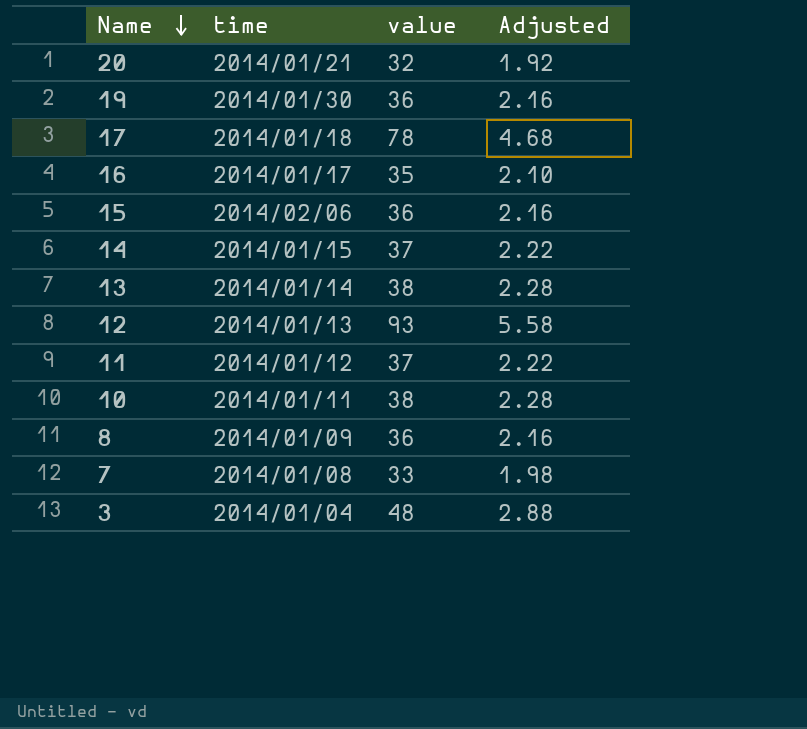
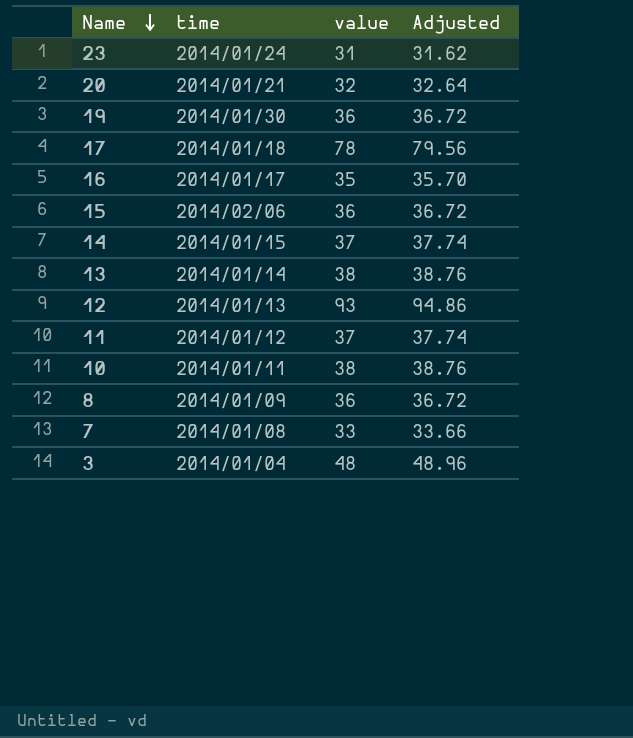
column Adjusted | formula: [value] * 0.06 -> [value] * 1.02
row 23: none -> 2014/01/24 | 31 | 31.62

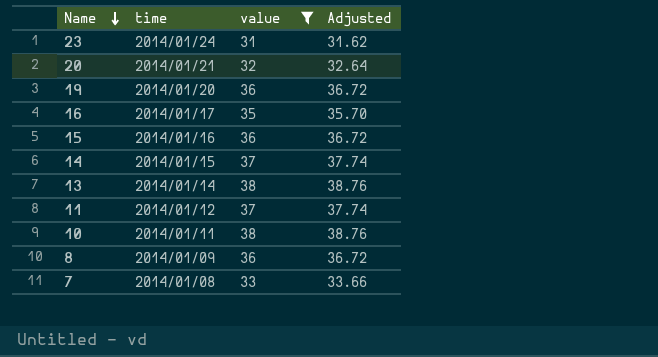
filter: none -> value <= 38
19 | time: 2014/01/30 -> 2014/01/20
15 | time: 2014/02/06 -> 2014/01/16

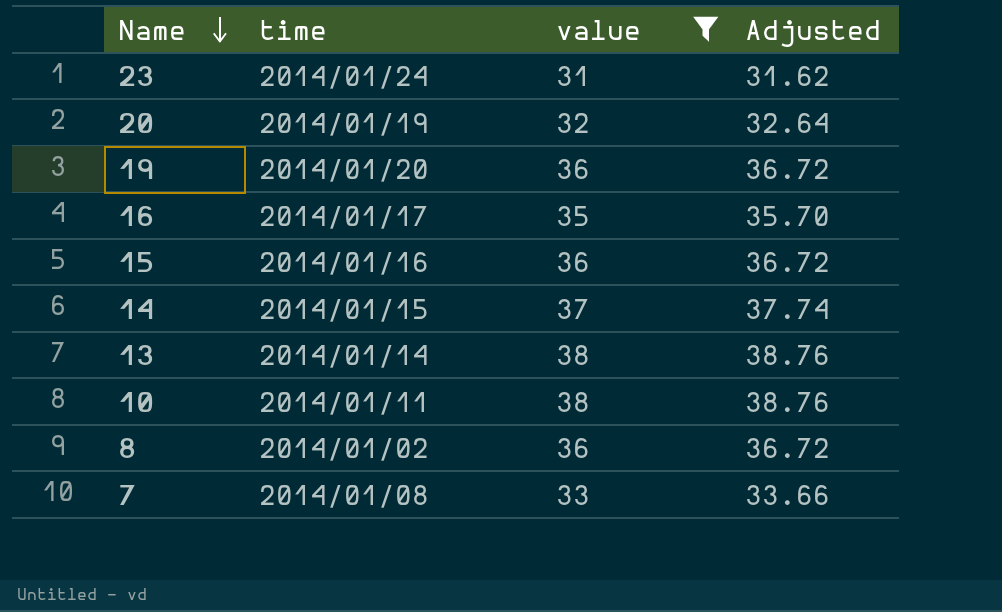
row 11: 2014/01/12 | 37 | 37.74 -> none
20 | time: 2014/01/21 -> 2014/01/19
8 | time: 2014/01/09 -> 2014/01/02

